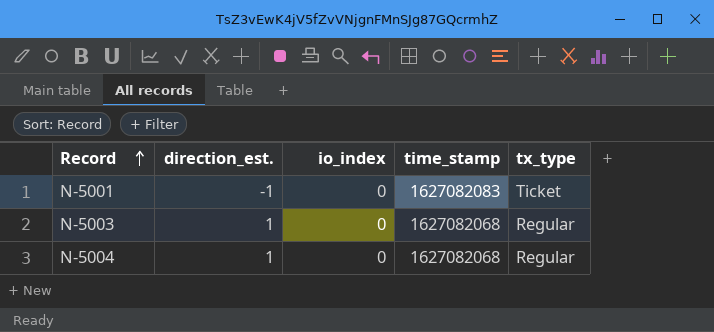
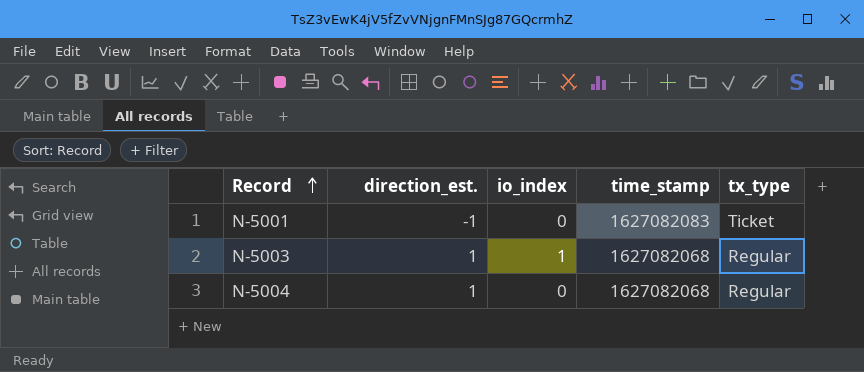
N-5003 | io_index: 0 -> 1

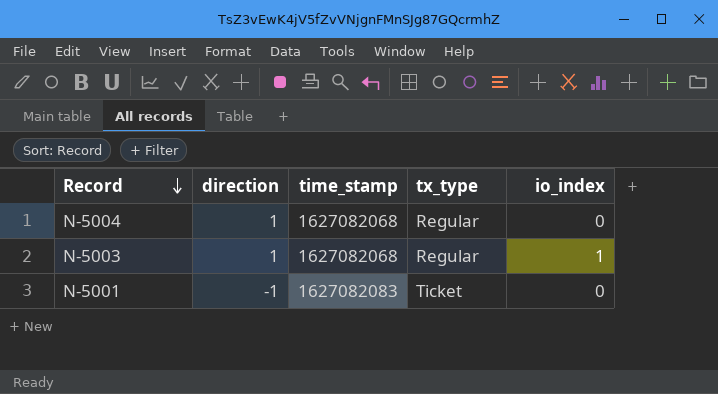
row order: Record ascending -> Record descending
column name: direction_est. -> direction
column io_index | position: 3 -> 5

